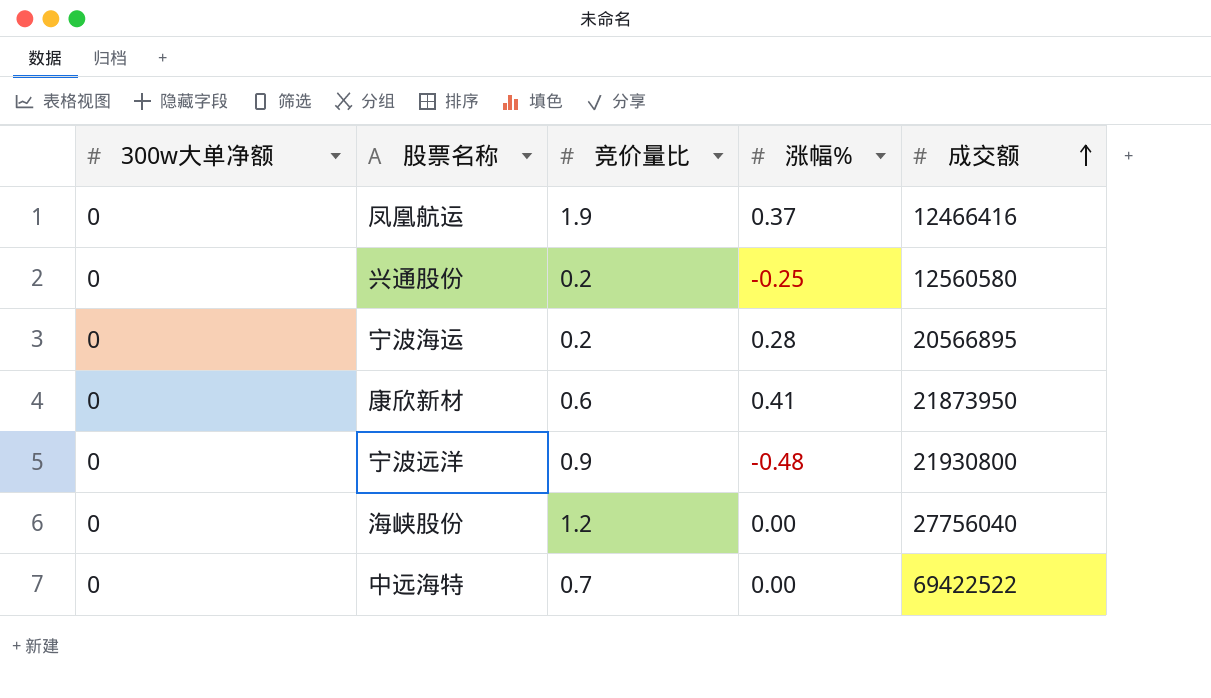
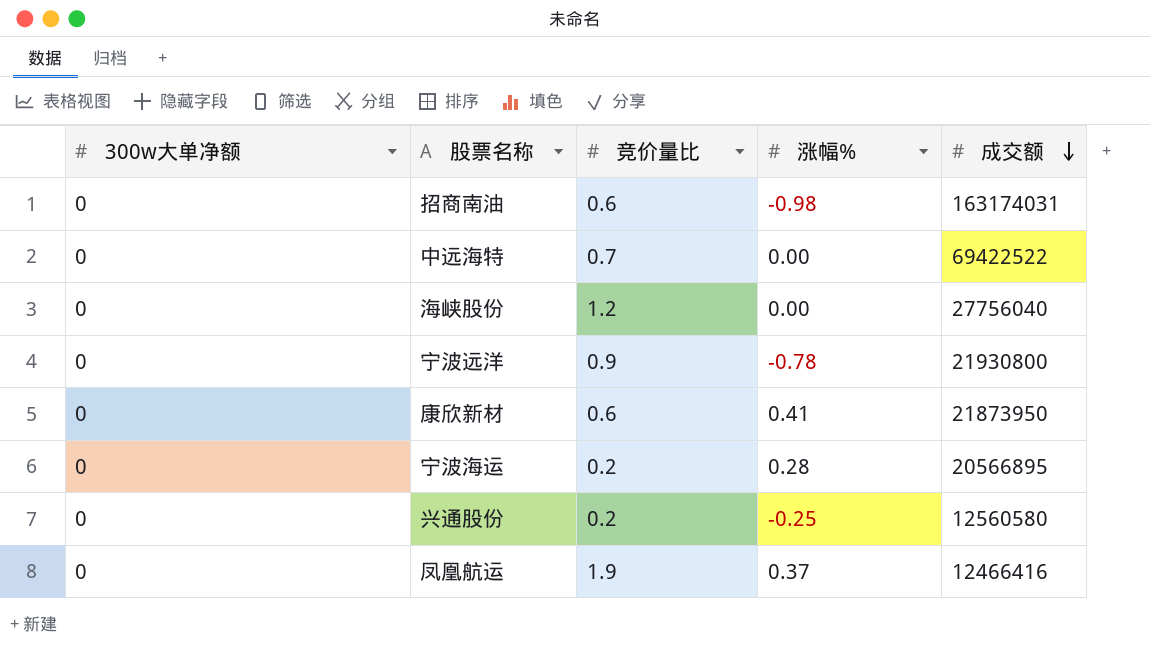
row order: 成交额 ascending -> 成交额 descending
row 招商南油: none -> 0 | 0.6 | -0.98 | 163174031
宁波远洋 | 涨幅%: -0.48 -> -0.78

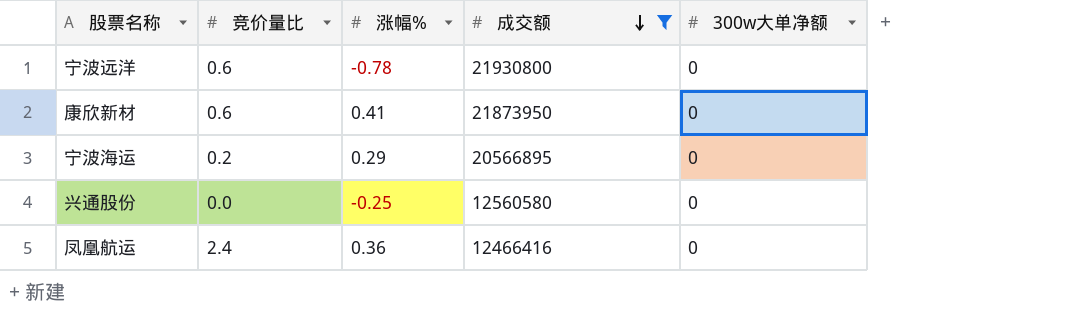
filter: none -> 成交额 <= 21930800
column 300w大单净额 | position: 1 -> 5
宁波远洋 | 竞价量比: 0.9 -> 0.6
宁波海运 | 涨幅%: 0.28 -> 0.29
兴通股份 | 竞价量比: 0.2 -> 0.0
凤凰航运 | 竞价量比: 1.9 -> 2.4
凤凰航运 | 涨幅%: 0.37 -> 0.36

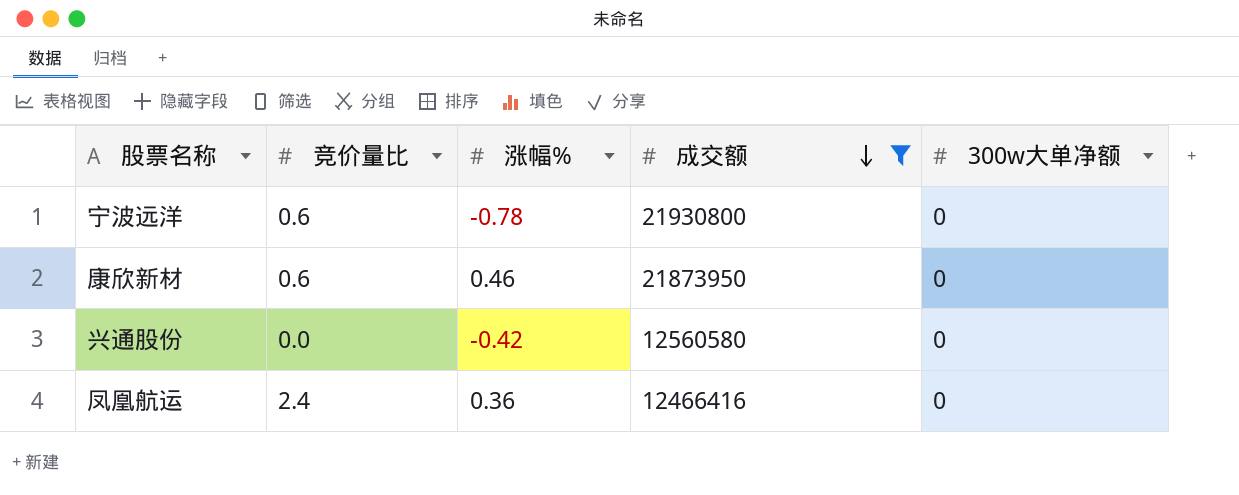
row 宁波海运: 0.2 | 0.29 | 20566895 | 0 -> none
康欣新材 | 涨幅%: 0.41 -> 0.46
兴通股份 | 涨幅%: -0.25 -> -0.42

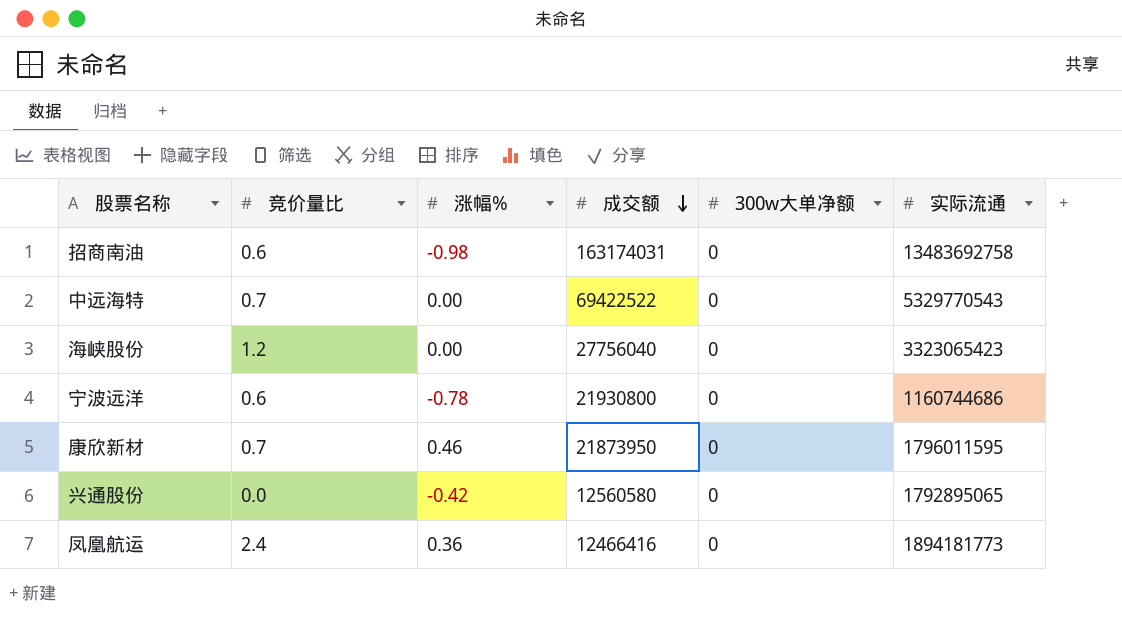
filter: 成交额 <= 21930800 -> none
column 实际流通 | position: none -> 6
康欣新材 | 竞价量比: 0.6 -> 0.7

